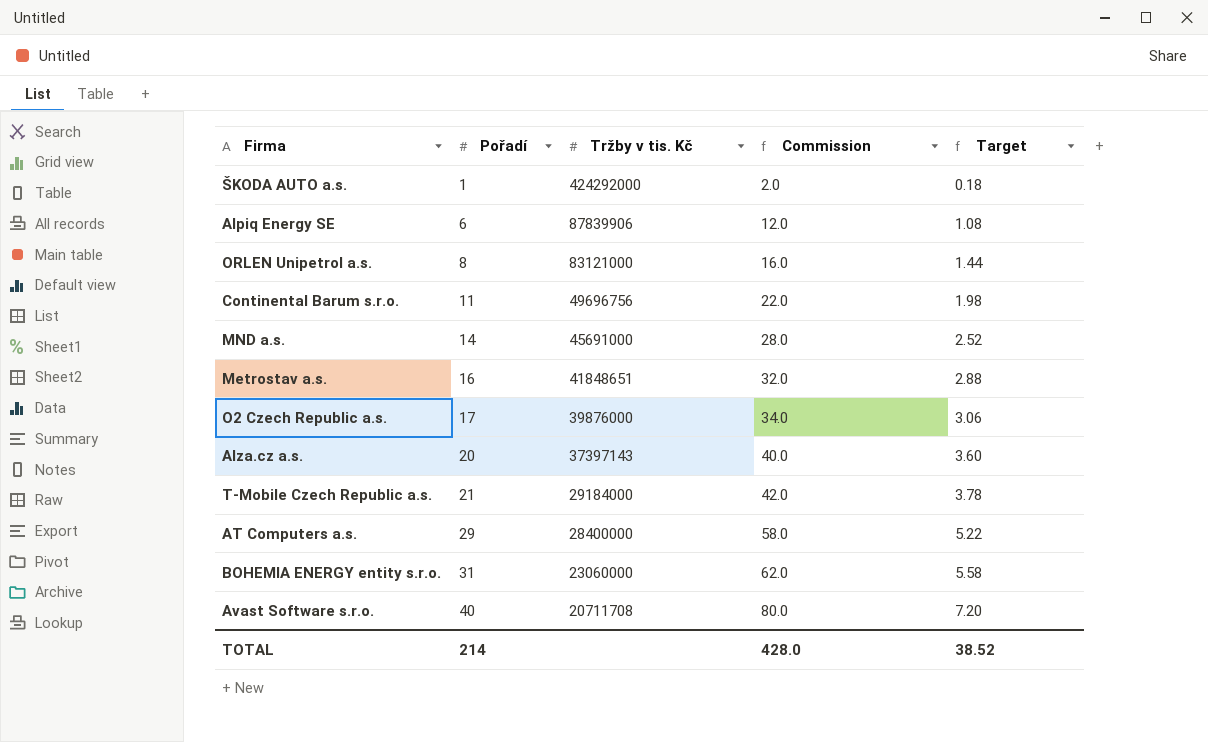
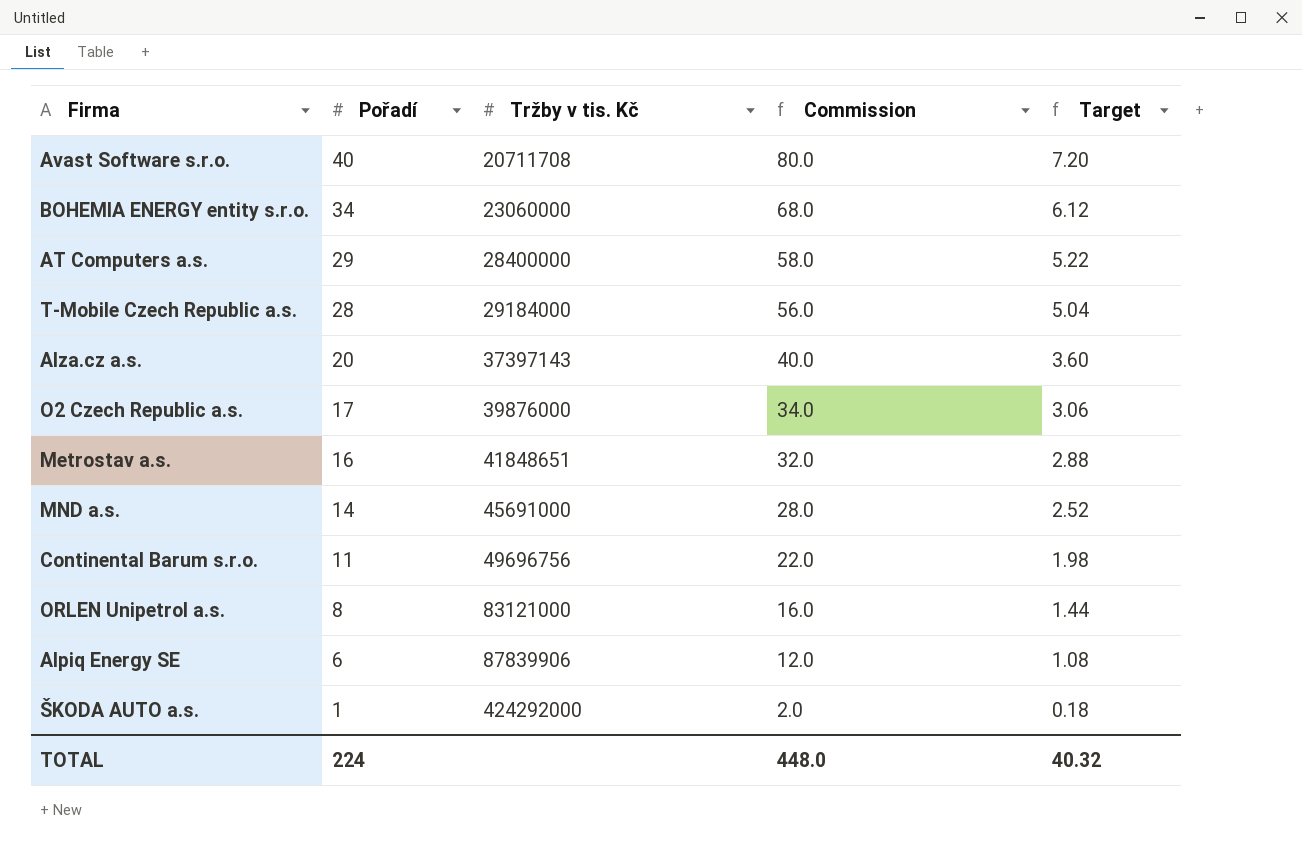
row order: Pořadí ascending -> Pořadí descending
BOHEMIA ENERGY entity s.r.o. | Pořadí: 31 -> 34
BOHEMIA ENERGY entity s.r.o. | Commission: 62.0 -> 68.0
BOHEMIA ENERGY entity s.r.o. | Target: 5.58 -> 6.12
T-Mobile Czech Republic a.s. | Pořadí: 21 -> 28
T-Mobile Czech Republic a.s. | Commission: 42.0 -> 56.0
T-Mobile Czech Republic a.s. | Target: 3.78 -> 5.04
TOTAL | Pořadí: 214 -> 224
TOTAL | Commission: 428.0 -> 448.0
TOTAL | Target: 38.52 -> 40.32

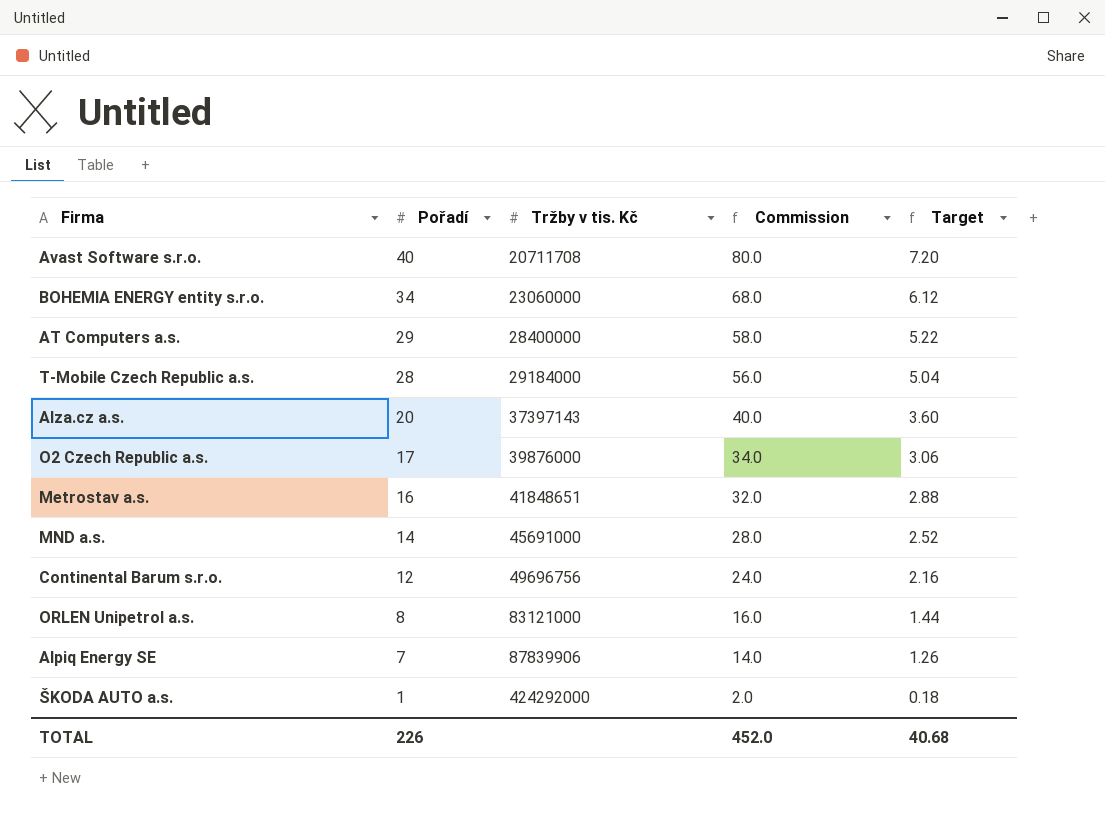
Continental Barum s.r.o. | Pořadí: 11 -> 12
Continental Barum s.r.o. | Commission: 22.0 -> 24.0
Continental Barum s.r.o. | Target: 1.98 -> 2.16
Alpiq Energy SE | Pořadí: 6 -> 7
Alpiq Energy SE | Commission: 12.0 -> 14.0
Alpiq Energy SE | Target: 1.08 -> 1.26
TOTAL | Pořadí: 224 -> 226
TOTAL | Commission: 448.0 -> 452.0
TOTAL | Target: 40.32 -> 40.68

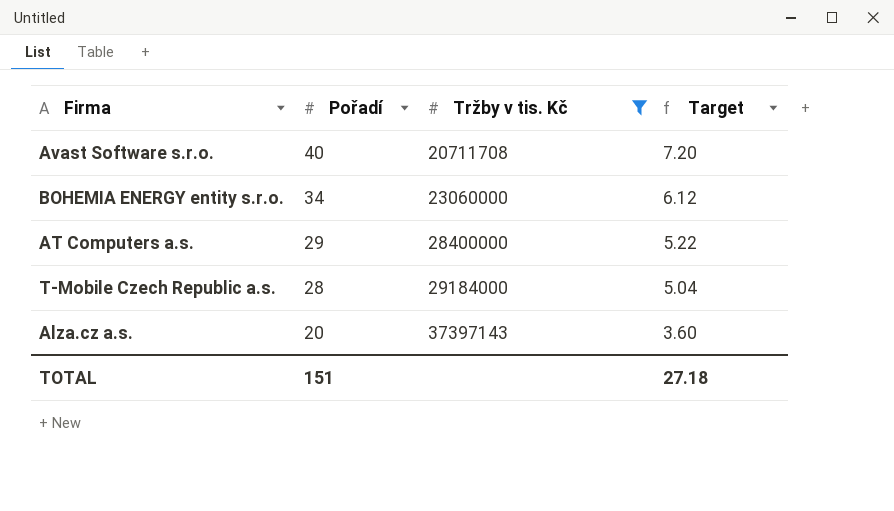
filter: none -> Tržby v tis. Kč <= 37397143
column Commission | formula: [Pořadí] * 2 -> none
TOTAL | Pořadí: 226 -> 151
TOTAL | Target: 40.68 -> 27.18

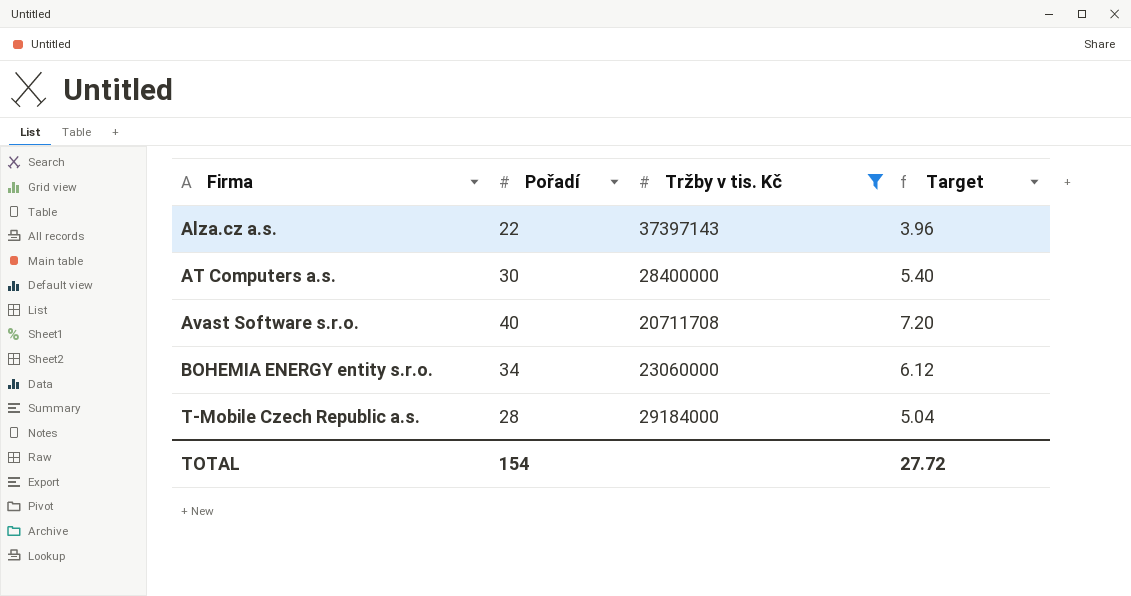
row order: Pořadí descending -> Firma ascending
Alza.cz a.s. | Pořadí: 20 -> 22
Alza.cz a.s. | Target: 3.60 -> 3.96
AT Computers a.s. | Pořadí: 29 -> 30
AT Computers a.s. | Target: 5.22 -> 5.40
TOTAL | Pořadí: 151 -> 154
TOTAL | Target: 27.18 -> 27.72

